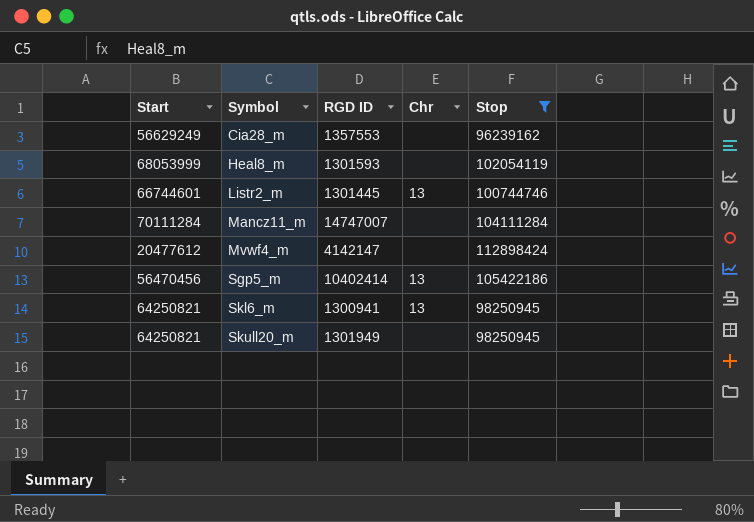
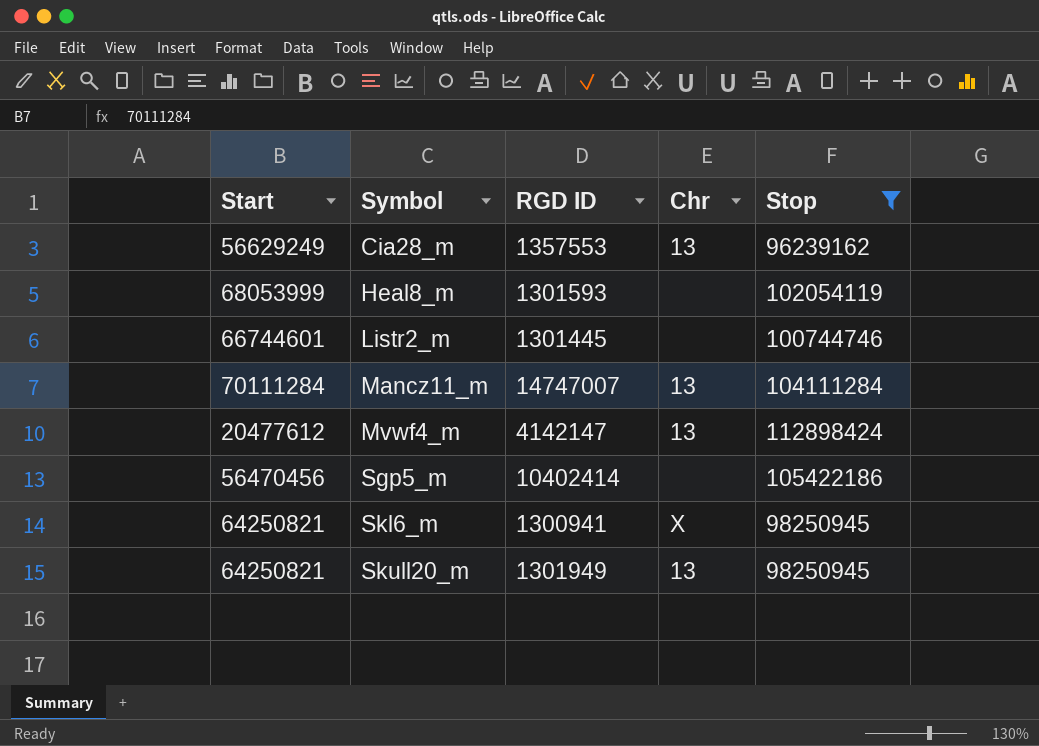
Cia28_m | Chr: none -> 13
Listr2_m | Chr: 13 -> none
Mancz11_m | Chr: none -> 13
Mvwf4_m | Chr: none -> 13
Sgp5_m | Chr: 13 -> none
Skl6_m | Chr: 13 -> X
Skull20_m | Chr: none -> 13

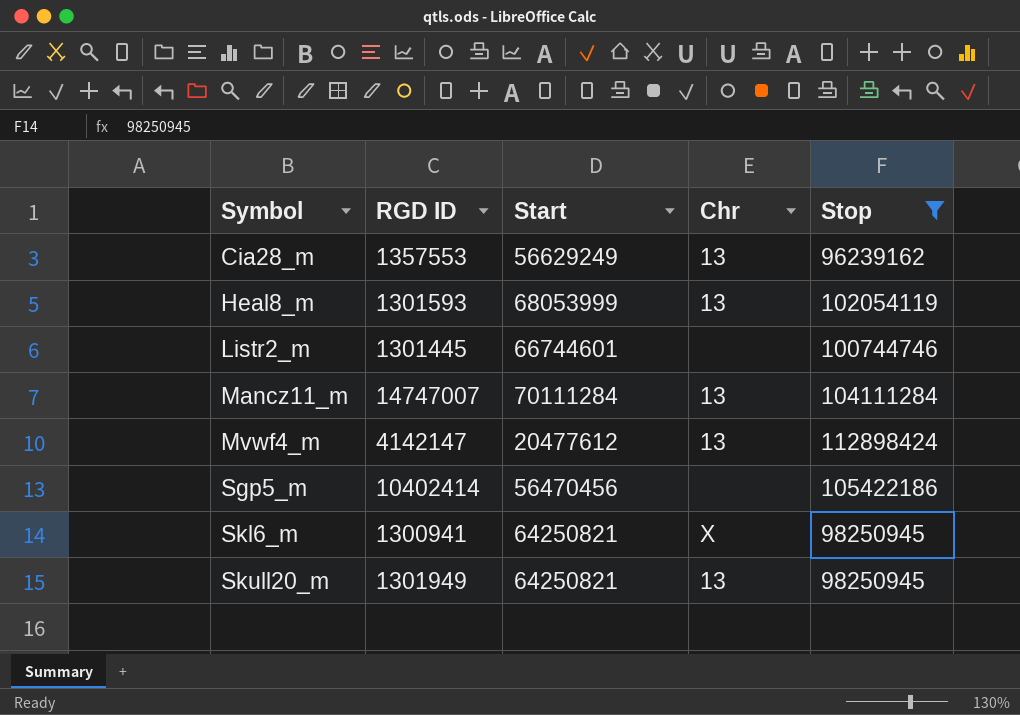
column Start | position: 1 -> 3
Heal8_m | Chr: none -> 13

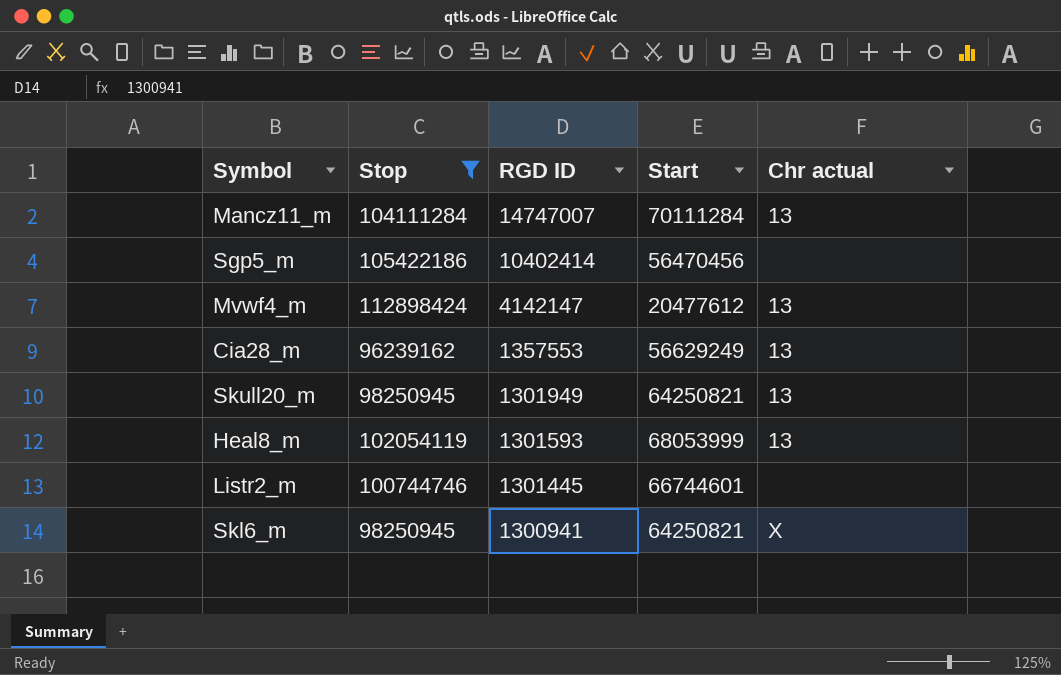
row order: Symbol ascending -> RGD ID descending
column Stop | position: 5 -> 2
column name: Chr -> Chr actual

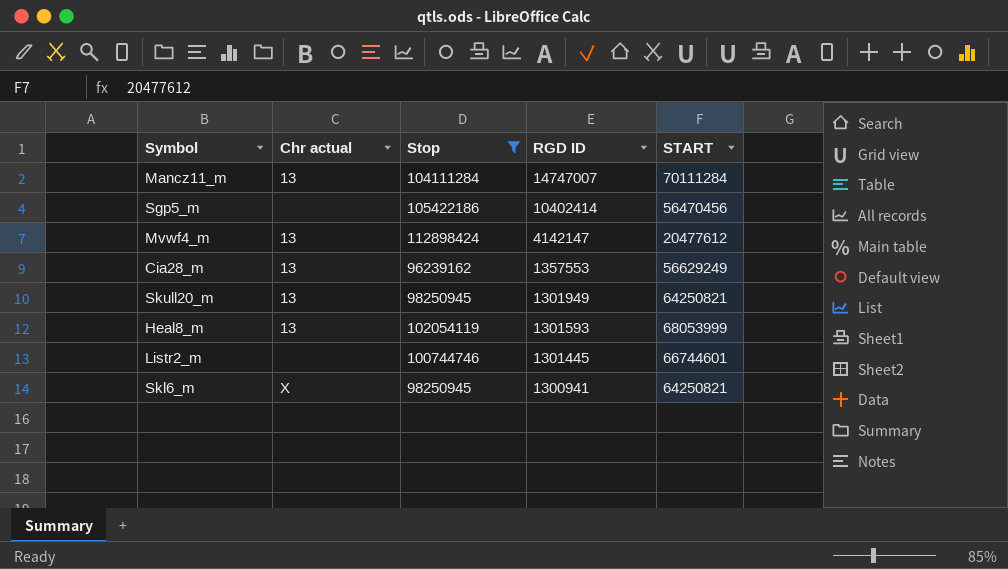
column Chr actual | position: 5 -> 2
column name: Start -> START

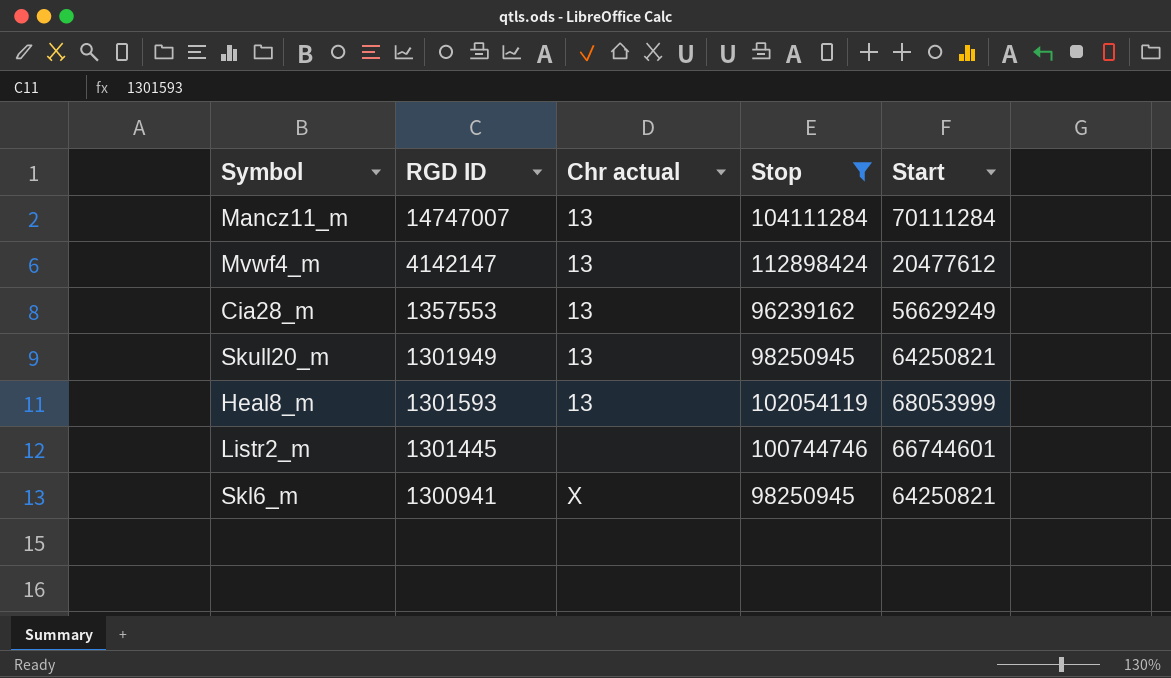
column RGD ID | position: 4 -> 2
column name: START -> Start
row Sgp5_m: none | 105422186 | 10402414 | 56470456 -> none

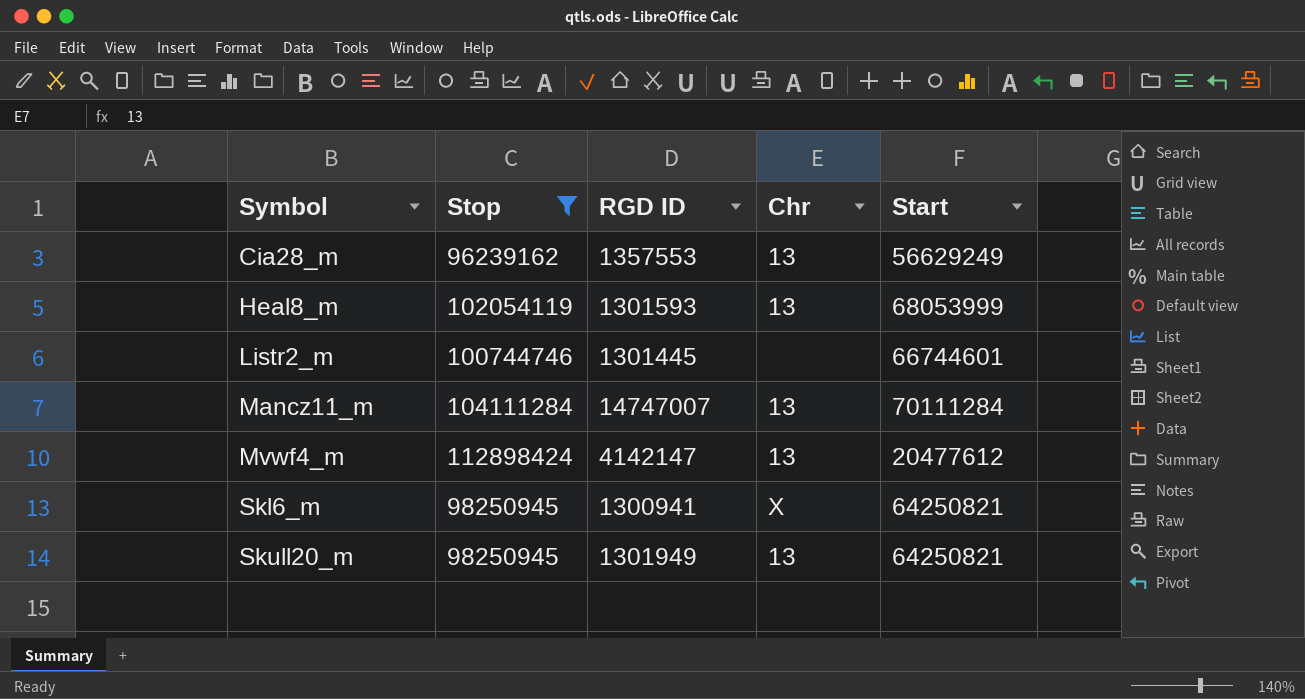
row order: RGD ID descending -> Symbol ascending
column Stop | position: 4 -> 2
column name: Chr actual -> Chr

